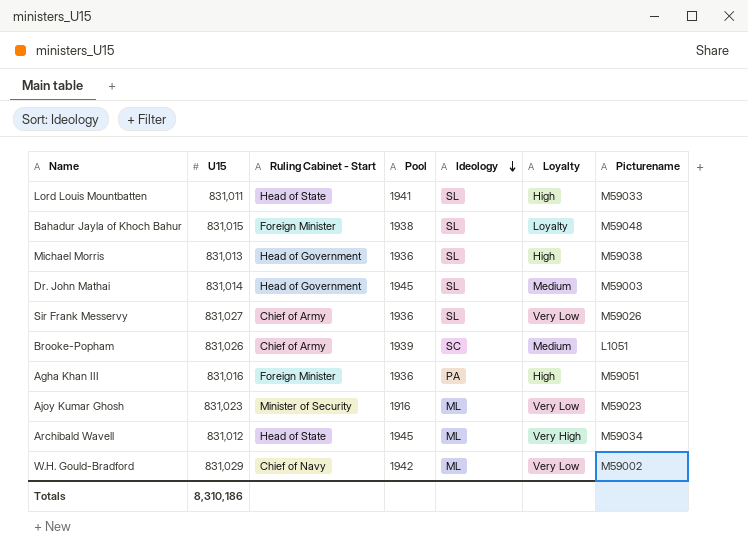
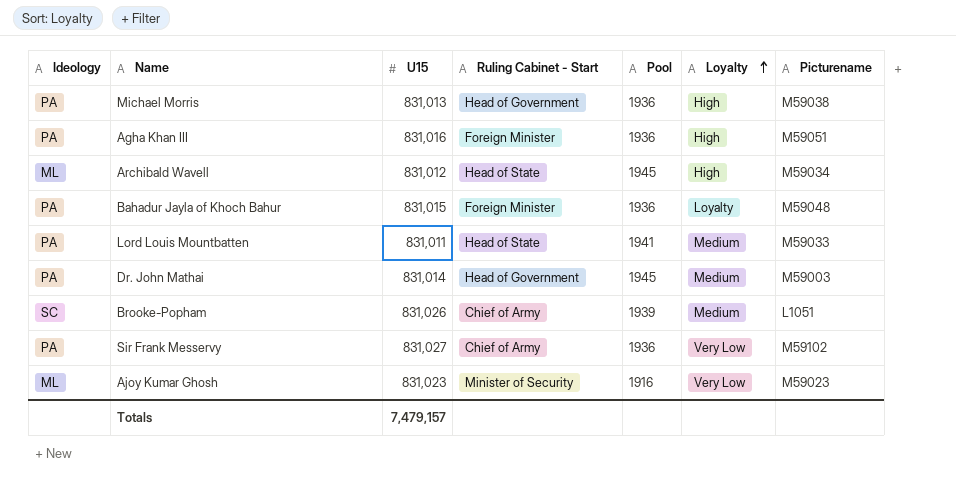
row order: Ideology descending -> Loyalty ascending
column Ideology | position: 5 -> 1
row W.H. Gould-Bradford: 831,029 | Chief of Navy | 1942 | ML | Very Low | M59002 -> none
Michael Morris | Ideology: SL -> PA
Archibald Wavell | Loyalty: Very High -> High
Bahadur Jayla of Khoch Bahur | Ideology: SL -> PA
Bahadur Jayla of Khoch Bahur | Pool: 1938 -> 1936
Lord Louis Mountbatten | Ideology: SL -> PA
Lord Louis Mountbatten | Loyalty: High -> Medium
Dr. John Mathai | Ideology: SL -> PA
Sir Frank Messervy | Ideology: SL -> PA
Sir Frank Messervy | Picturename: M59026 -> M59102
Totals | U15: 8,310,186 -> 7,479,157

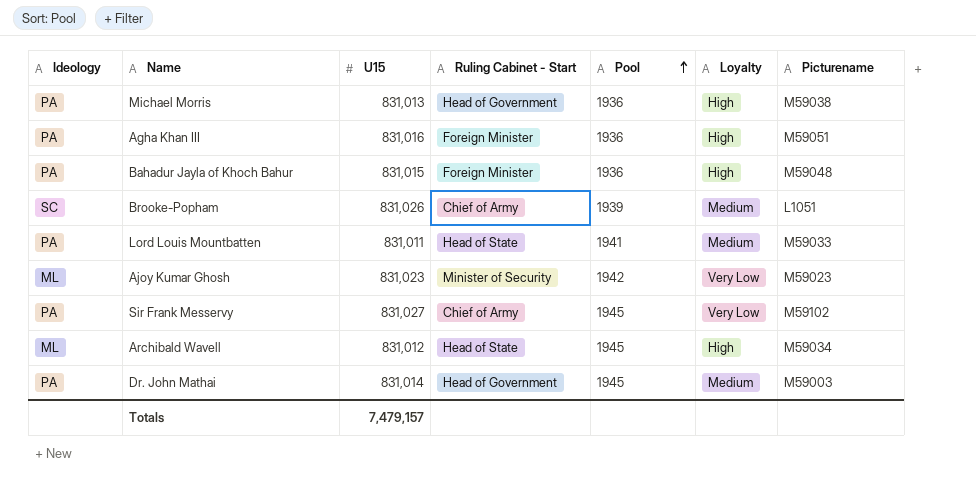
row order: Loyalty ascending -> Pool ascending
Bahadur Jayla of Khoch Bahur | Loyalty: Loyalty -> High
Ajoy Kumar Ghosh | Pool: 1916 -> 1942
Sir Frank Messervy | Pool: 1936 -> 1945

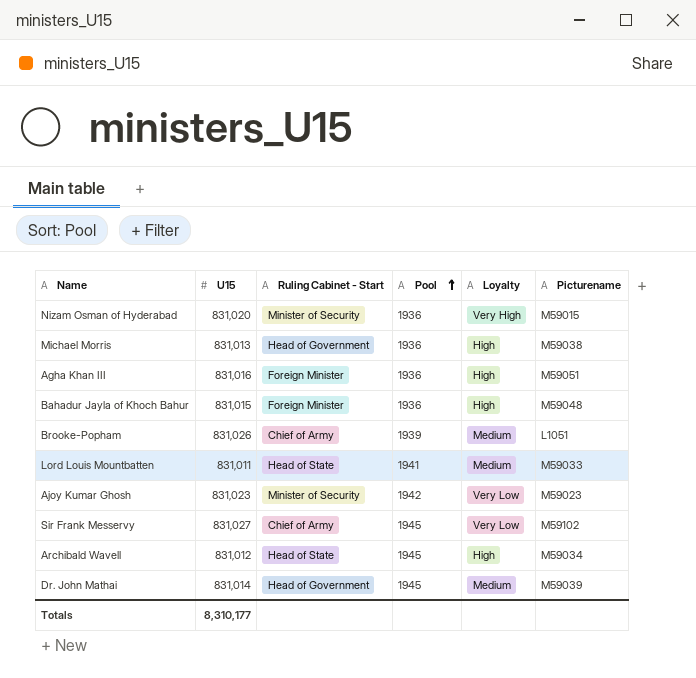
column Ideology | position: 1 -> none
row Nizam Osman of Hyderabad: none -> 831,020 | Minister of Security | 1936 | Very High | M59015
Dr. John Mathai | Picturename: M59003 -> M59039
Totals | U15: 7,479,157 -> 8,310,177

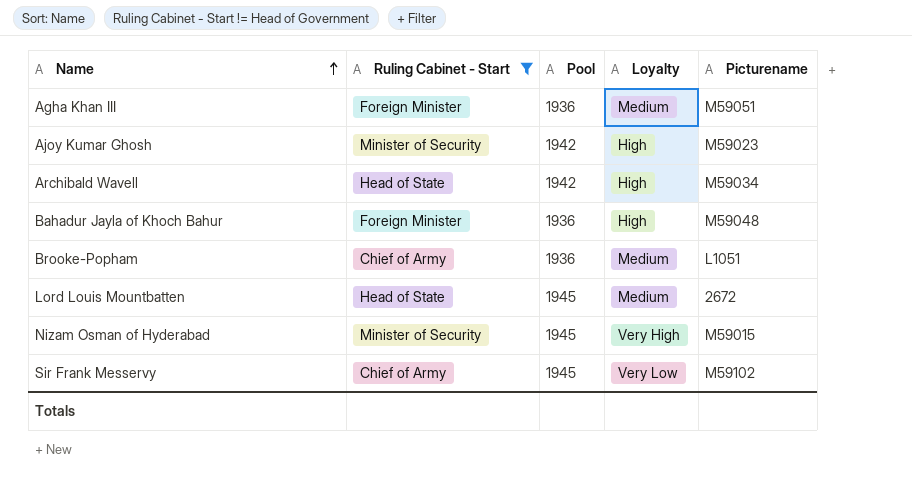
filter: none -> Ruling Cabinet - Start != Head of Government
row order: Pool ascending -> Name ascending
column U15 | position: 2 -> none
Agha Khan III | Loyalty: High -> Medium
Ajoy Kumar Ghosh | Loyalty: Very Low -> High
Archibald Wavell | Pool: 1945 -> 1942
Brooke-Popham | Pool: 1939 -> 1936
Lord Louis Mountbatten | Pool: 1941 -> 1945
Lord Louis Mountbatten | Picturename: M59033 -> 2672
Nizam Osman of Hyderabad | Pool: 1936 -> 1945

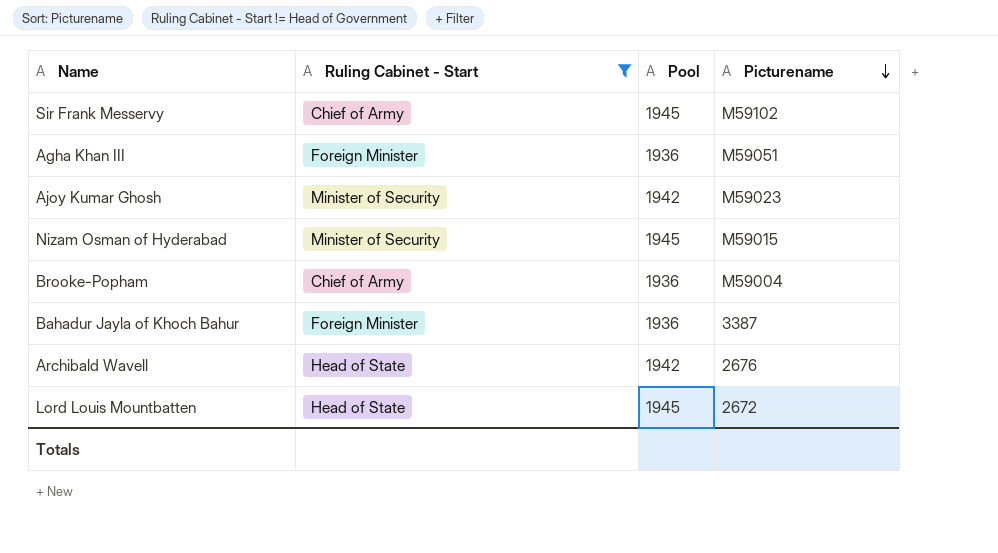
row order: Name ascending -> Picturename descending
column Loyalty | position: 4 -> none
Brooke-Popham | Picturename: L1051 -> M59004
Bahadur Jayla of Khoch Bahur | Picturename: M59048 -> 3387
Archibald Wavell | Picturename: M59034 -> 2676

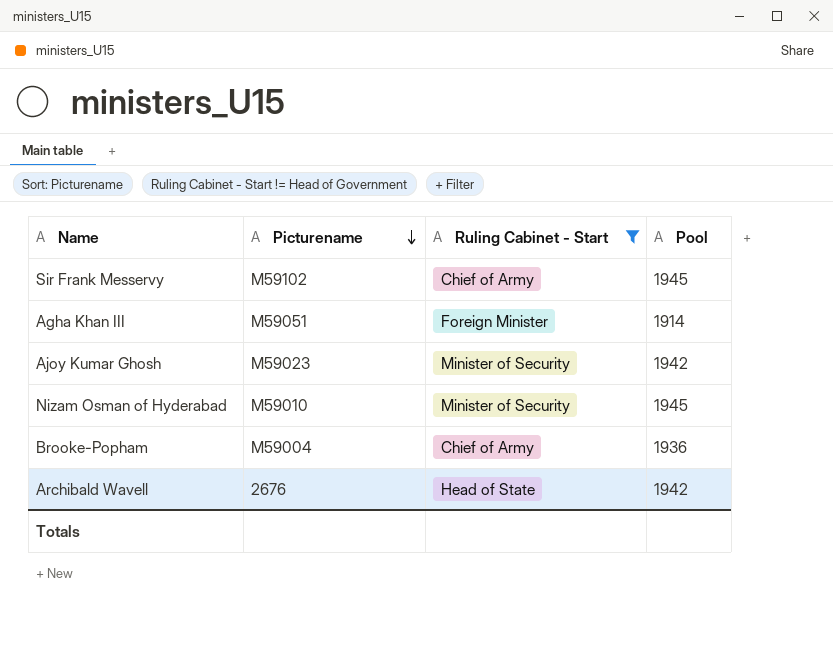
column Picturename | position: 4 -> 2
row Bahadur Jayla of Khoch Bahur: Foreign Minister | 1936 | 3387 -> none
row Lord Louis Mountbatten: Head of State | 1945 | 2672 -> none
Agha Khan III | Pool: 1936 -> 1914
Nizam Osman of Hyderabad | Picturename: M59015 -> M59010

